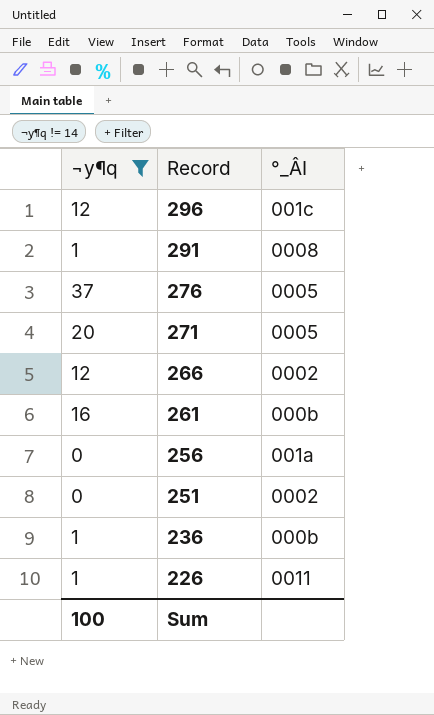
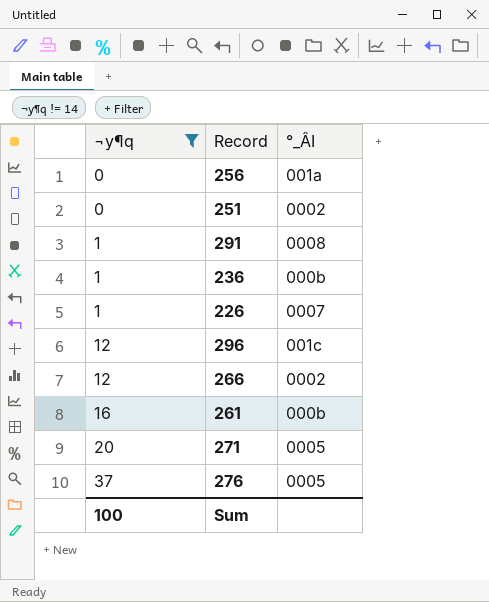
row order: Record descending -> ¬y¶q ascending
226 | °_ÂI: 0011 -> 0007

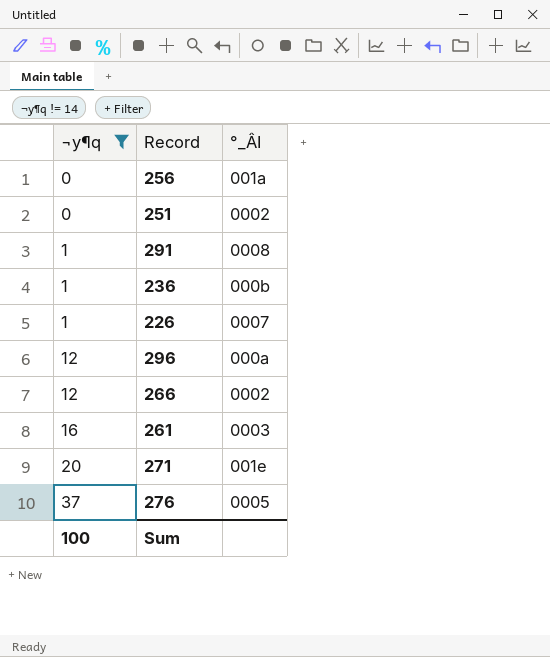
296 | °_ÂI: 001c -> 000a
261 | °_ÂI: 000b -> 0003
271 | °_ÂI: 0005 -> 001e

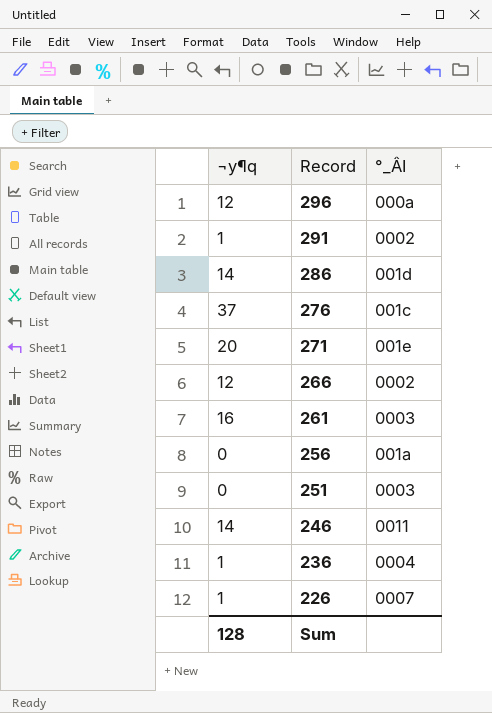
filter: ¬y¶q != 14 -> none
row order: ¬y¶q ascending -> Record descending
291 | °_ÂI: 0008 -> 0002
276 | °_ÂI: 0005 -> 001c
251 | °_ÂI: 0002 -> 0003
236 | °_ÂI: 000b -> 0004
Sum | ¬y¶q: 100 -> 128

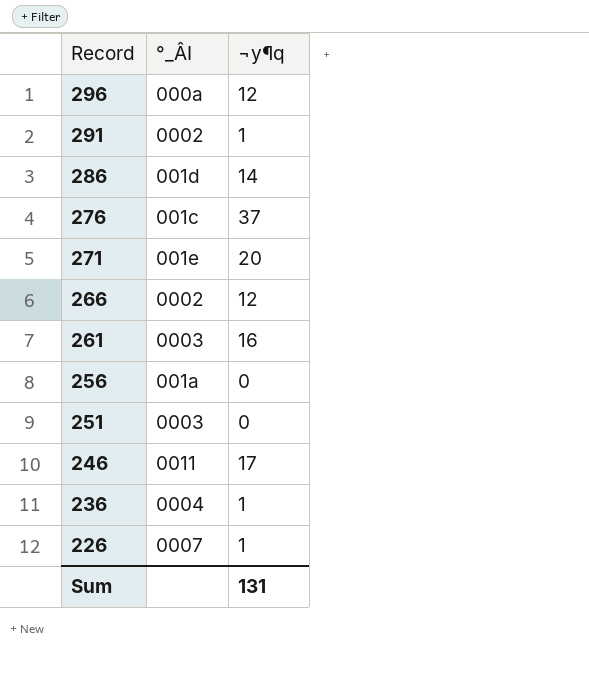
column ¬y¶q | position: 1 -> 3
246 | ¬y¶q: 14 -> 17
Sum | ¬y¶q: 128 -> 131

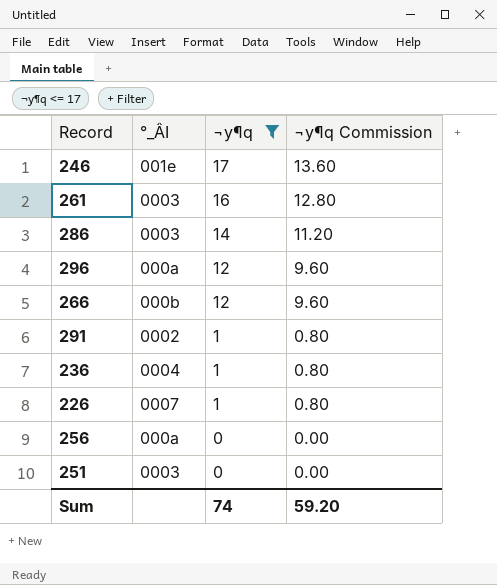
filter: none -> ¬y¶q <= 17
row order: Record descending -> ¬y¶q descending
column ¬y¶q Commission | formula: none -> [¬y¶q] * 0.8
246 | °_ÂI: 0011 -> 001e
286 | °_ÂI: 001d -> 0003
266 | °_ÂI: 0002 -> 000b
256 | °_ÂI: 001a -> 000a
Sum | ¬y¶q: 131 -> 74

